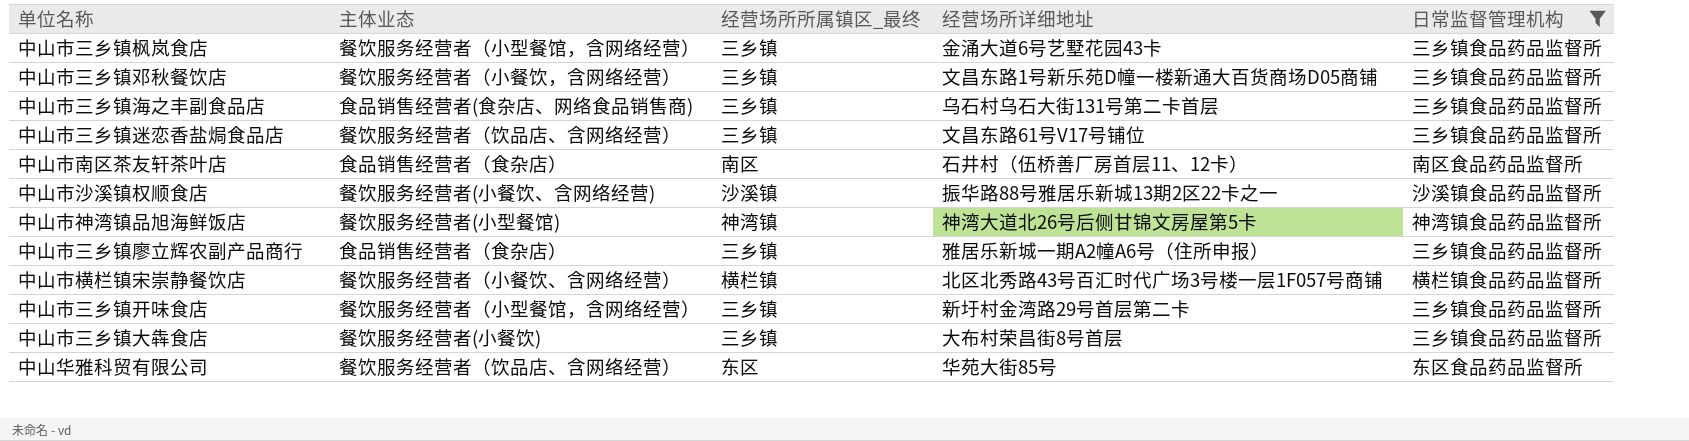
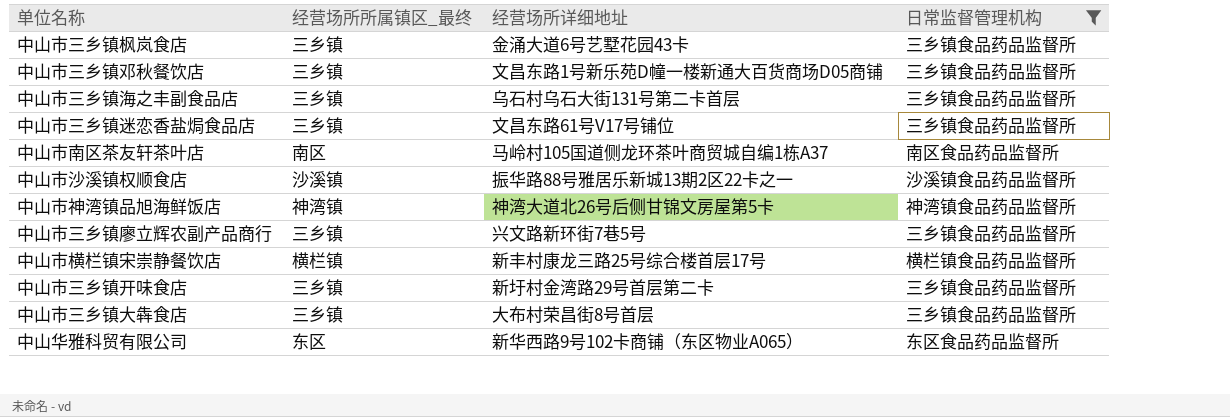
column 主体业态 | position: 2 -> none
中山市南区茶友轩茶叶店 | 经营场所详细地址: 石井村（伍桥善厂房首层11、12卡） -> 马岭村105国道侧龙环茶叶商贸城自编1栋A37
中山市三乡镇廖立辉农副产品商行 | 经营场所详细地址: 雅居乐新城一期A2幢A6号（住所申报） -> 兴文路新环街7巷5号
中山市横栏镇宋崇静餐饮店 | 经营场所详细地址: 北区北秀路43号百汇时代广场3号楼一层1F057号商铺 -> 新丰村康龙三路25号综合楼首层17号
中山华雅科贸有限公司 | 经营场所详细地址: 华苑大街85号 -> 新华西路9号102卡商铺（东区物业A065）

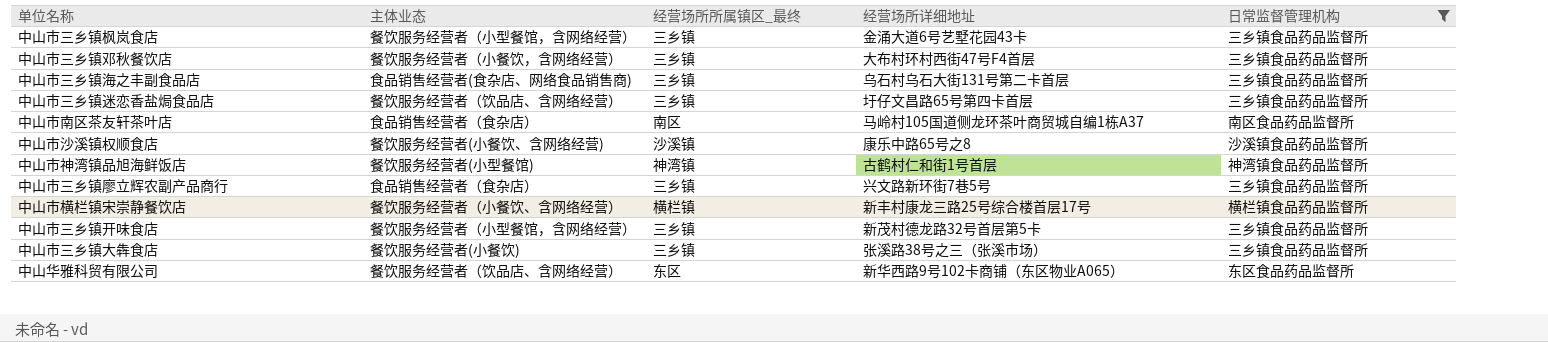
column 主体业态 | position: none -> 2
中山市三乡镇邓秋餐饮店 | 经营场所详细地址: 文昌东路1号新乐苑D幢一楼新通大百货商场D05商铺 -> 大布村环村西街47号F4首层
中山市三乡镇迷恋香盐焗食品店 | 经营场所详细地址: 文昌东路61号V17号铺位 -> 圩仔文昌路65号第四卡首层
中山市沙溪镇权顺食店 | 经营场所详细地址: 振华路88号雅居乐新城13期2区22卡之一 -> 康乐中路65号之8
中山市神湾镇品旭海鲜饭店 | 经营场所详细地址: 神湾大道北26号后侧甘锦文房屋第5卡 -> 古鹤村仁和街1号首层
中山市三乡镇开味食店 | 经营场所详细地址: 新圩村金湾路29号首层第二卡 -> 新茂村德龙路32号首层第5卡
中山市三乡镇大犇食店 | 经营场所详细地址: 大布村荣昌街8号首层 -> 张溪路38号之三（张溪市场）

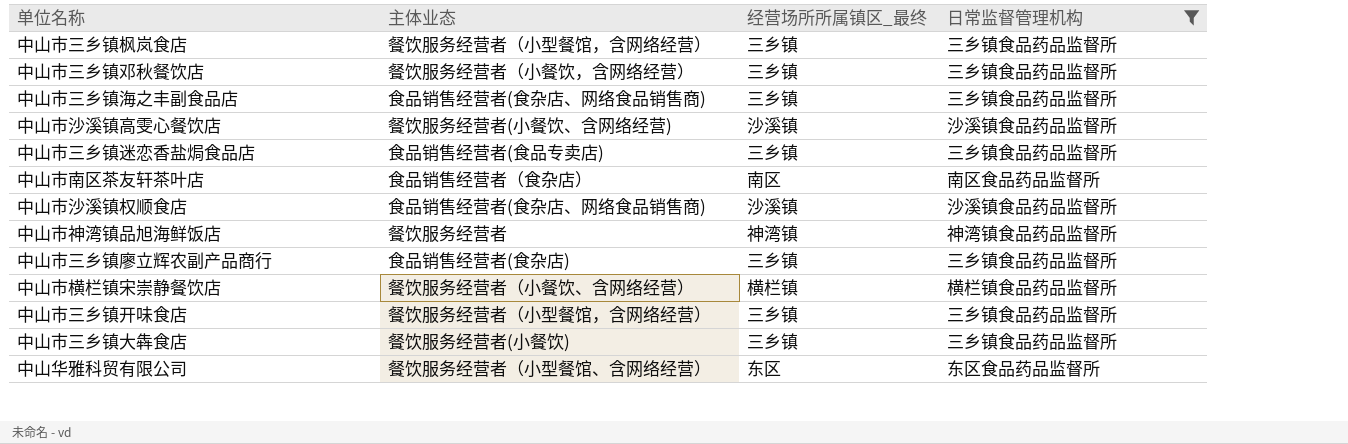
column 经营场所详细地址 | position: 4 -> none
row 中山市沙溪镇高雯心餐饮店: none -> 餐饮服务经营者(小餐饮、含网络经营) | 沙溪镇 | 沙溪镇食品药品监督所
中山市三乡镇迷恋香盐焗食品店 | 主体业态: 餐饮服务经营者（饮品店、含网络经营） -> 食品销售经营者(食品专卖店)
中山市沙溪镇权顺食店 | 主体业态: 餐饮服务经营者(小餐饮、含网络经营) -> 食品销售经营者(食杂店、网络食品销售商)
中山市神湾镇品旭海鲜饭店 | 主体业态: 餐饮服务经营者(小型餐馆) -> 餐饮服务经营者
中山市三乡镇廖立辉农副产品商行 | 主体业态: 食品销售经营者（食杂店） -> 食品销售经营者(食杂店)
中山华雅科贸有限公司 | 主体业态: 餐饮服务经营者（饮品店、含网络经营） -> 餐饮服务经营者（小型餐馆、含网络经营）

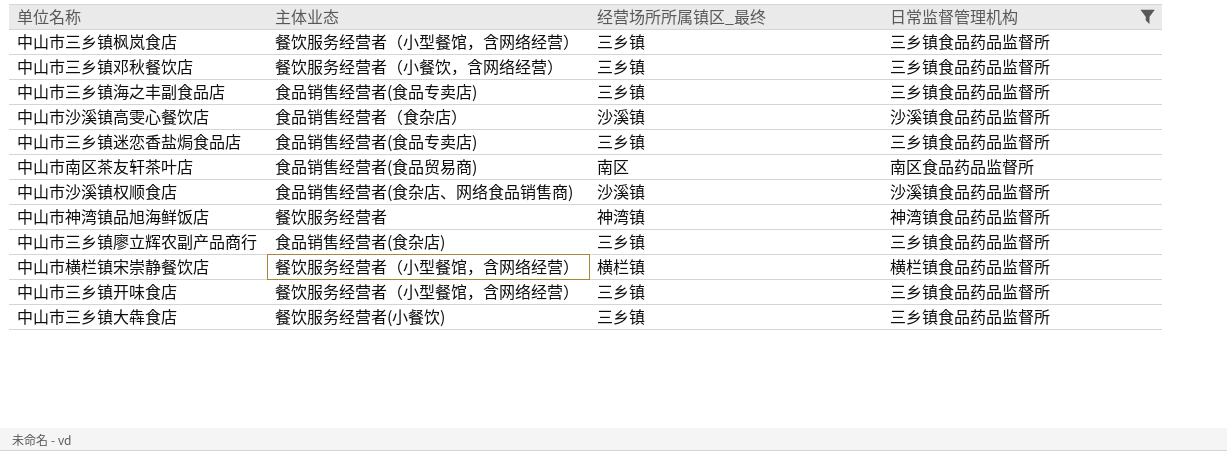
row 中山华雅科贸有限公司: 餐饮服务经营者（小型餐馆、含网络经营） | 东区 | 东区食品药品监督所 -> none
中山市三乡镇海之丰副食品店 | 主体业态: 食品销售经营者(食杂店、网络食品销售商) -> 食品销售经营者(食品专卖店)
中山市沙溪镇高雯心餐饮店 | 主体业态: 餐饮服务经营者(小餐饮、含网络经营) -> 食品销售经营者（食杂店）
中山市南区茶友轩茶叶店 | 主体业态: 食品销售经营者（食杂店） -> 食品销售经营者(食品贸易商)
中山市横栏镇宋崇静餐饮店 | 主体业态: 餐饮服务经营者（小餐饮、含网络经营） -> 餐饮服务经营者（小型餐馆，含网络经营）

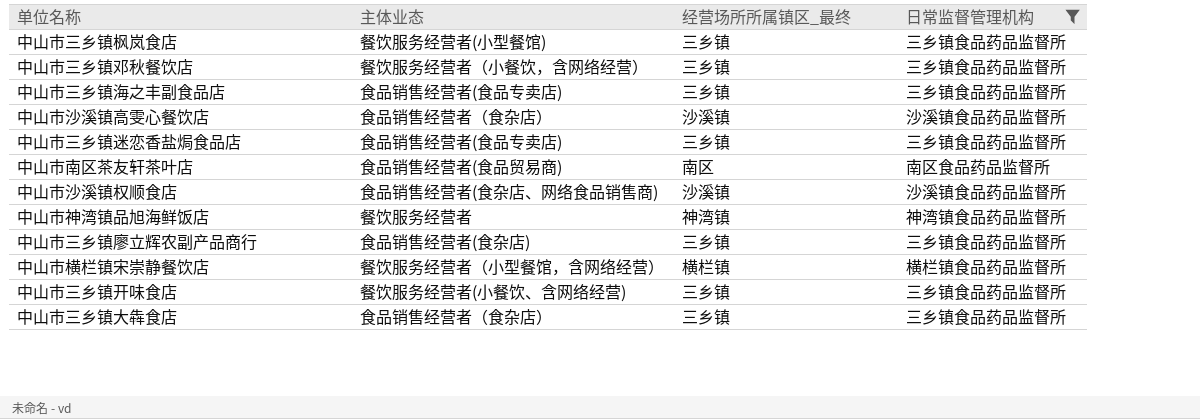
中山市三乡镇枫岚食店 | 主体业态: 餐饮服务经营者（小型餐馆，含网络经营） -> 餐饮服务经营者(小型餐馆)
中山市三乡镇开味食店 | 主体业态: 餐饮服务经营者（小型餐馆，含网络经营） -> 餐饮服务经营者(小餐饮、含网络经营)
中山市三乡镇大犇食店 | 主体业态: 餐饮服务经营者(小餐饮) -> 食品销售经营者（食杂店）

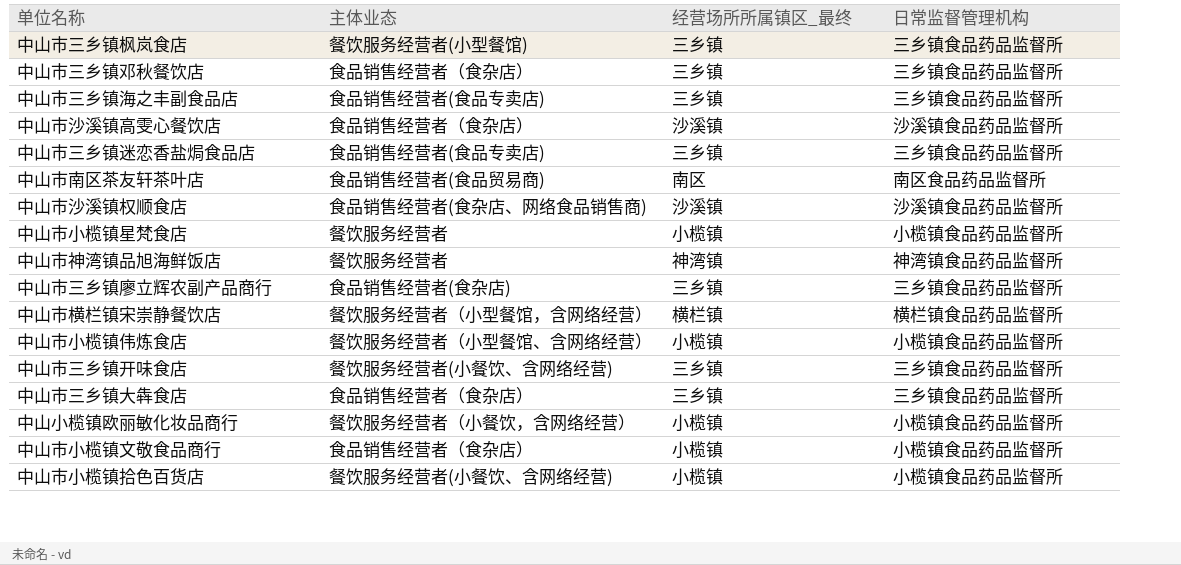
filter: 日常监督管理机构 != 小榄镇食品药品监督所 -> none
中山市三乡镇邓秋餐饮店 | 主体业态: 餐饮服务经营者（小餐饮，含网络经营） -> 食品销售经营者（食杂店）

